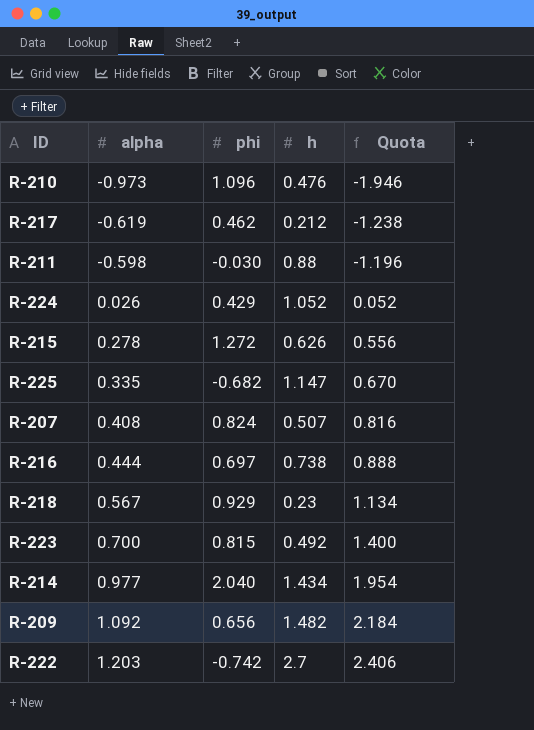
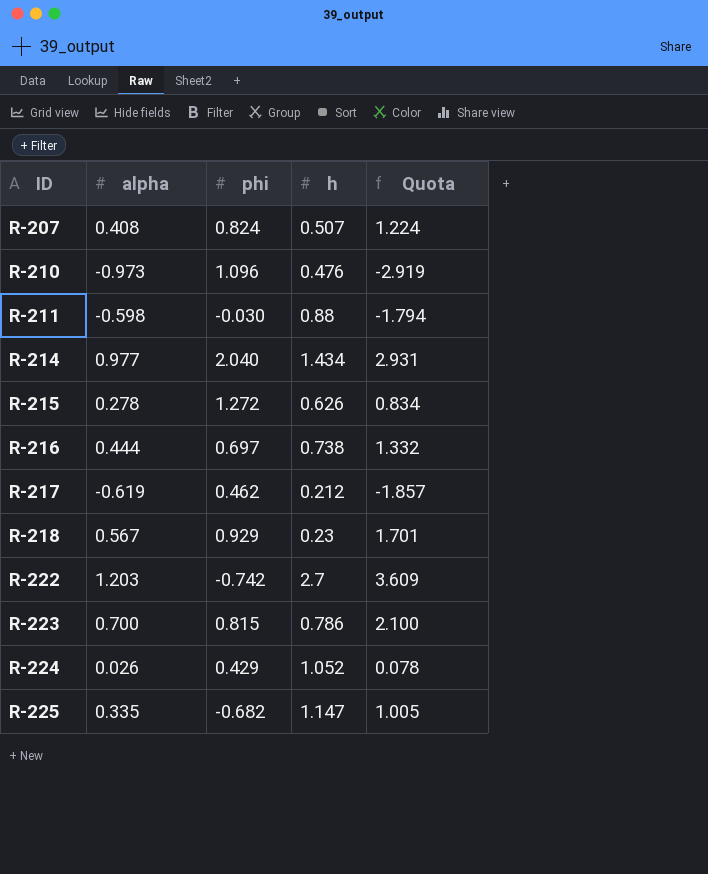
row order: alpha ascending -> ID ascending
column Quota | formula: [alpha] * 2 -> [alpha] * 3
row R-209: 1.092 | 0.656 | 1.482 | 2.184 -> none
R-223 | h: 0.492 -> 0.786

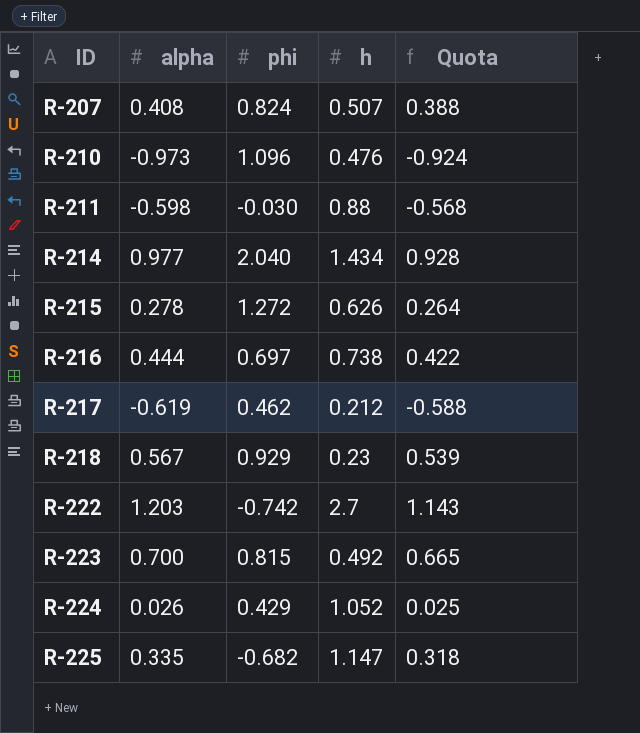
column Quota | formula: [alpha] * 3 -> [alpha] * 0.95
R-223 | h: 0.786 -> 0.492

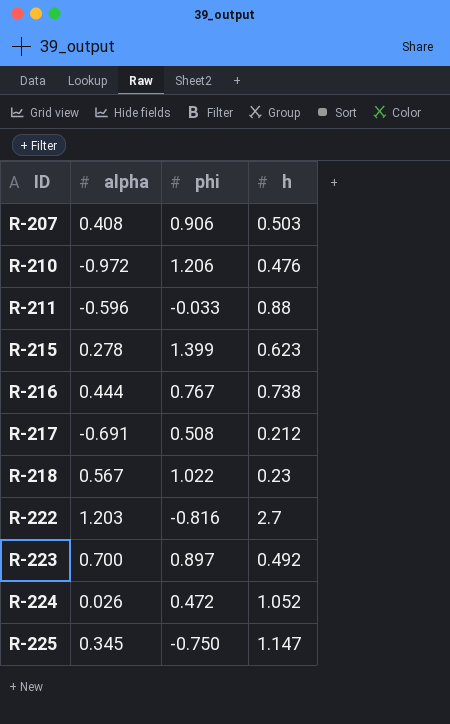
column Quota | formula: [alpha] * 0.95 -> none
row R-214: 0.977 | 2.040 | 1.434 | 0.928 -> none
R-207 | phi: 0.824 -> 0.906
R-207 | h: 0.507 -> 0.503
R-210 | alpha: -0.973 -> -0.972
R-210 | phi: 1.096 -> 1.206
R-211 | alpha: -0.598 -> -0.596
R-211 | phi: -0.030 -> -0.033
R-215 | phi: 1.272 -> 1.399
R-215 | h: 0.626 -> 0.623
R-216 | phi: 0.697 -> 0.767
R-217 | alpha: -0.619 -> -0.691
R-217 | phi: 0.462 -> 0.508
R-218 | phi: 0.929 -> 1.022
R-222 | phi: -0.742 -> -0.816
R-223 | phi: 0.815 -> 0.897
R-224 | phi: 0.429 -> 0.472
R-225 | alpha: 0.335 -> 0.345
R-225 | phi: -0.682 -> -0.750

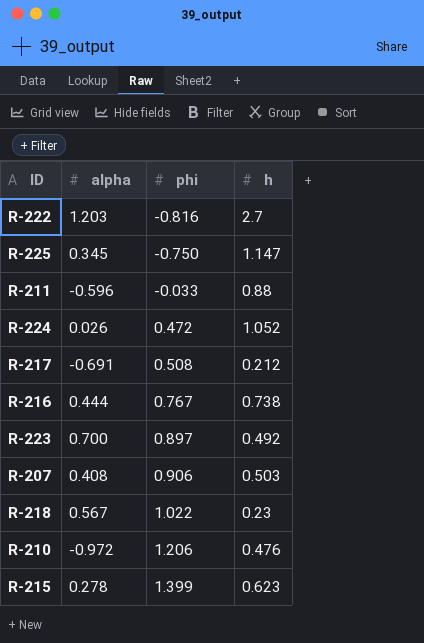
row order: ID ascending -> phi ascending

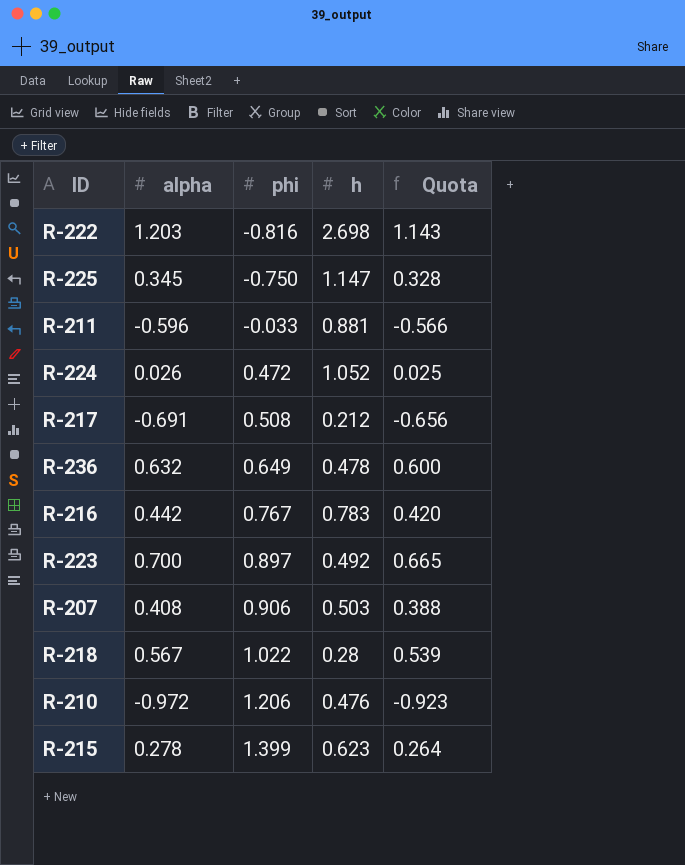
column Quota | formula: none -> [alpha] * 0.95
R-222 | h: 2.7 -> 2.698
R-211 | h: 0.88 -> 0.881
row R-236: none -> 0.632 | 0.649 | 0.478 | 0.600
R-216 | alpha: 0.444 -> 0.442
R-216 | h: 0.738 -> 0.783
R-218 | h: 0.23 -> 0.28

